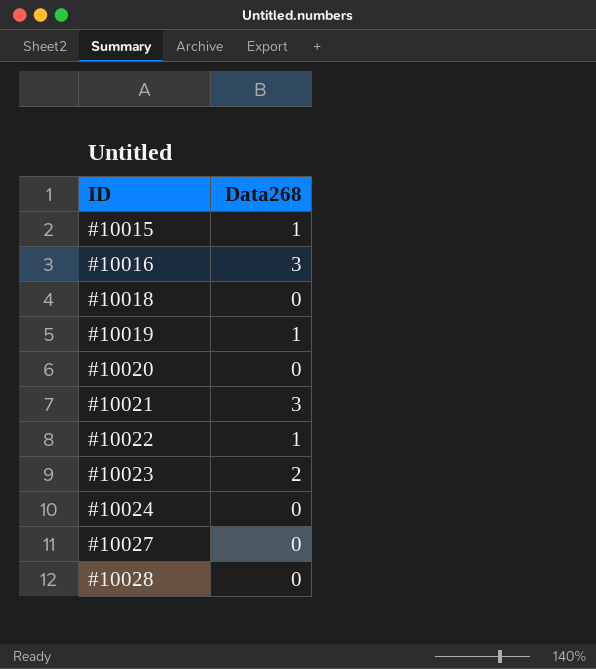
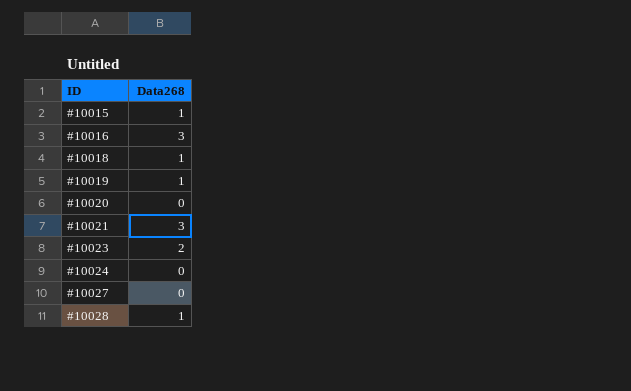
row #10022: 1 -> none
#10018 | Data268: 0 -> 1
#10028 | Data268: 0 -> 1

